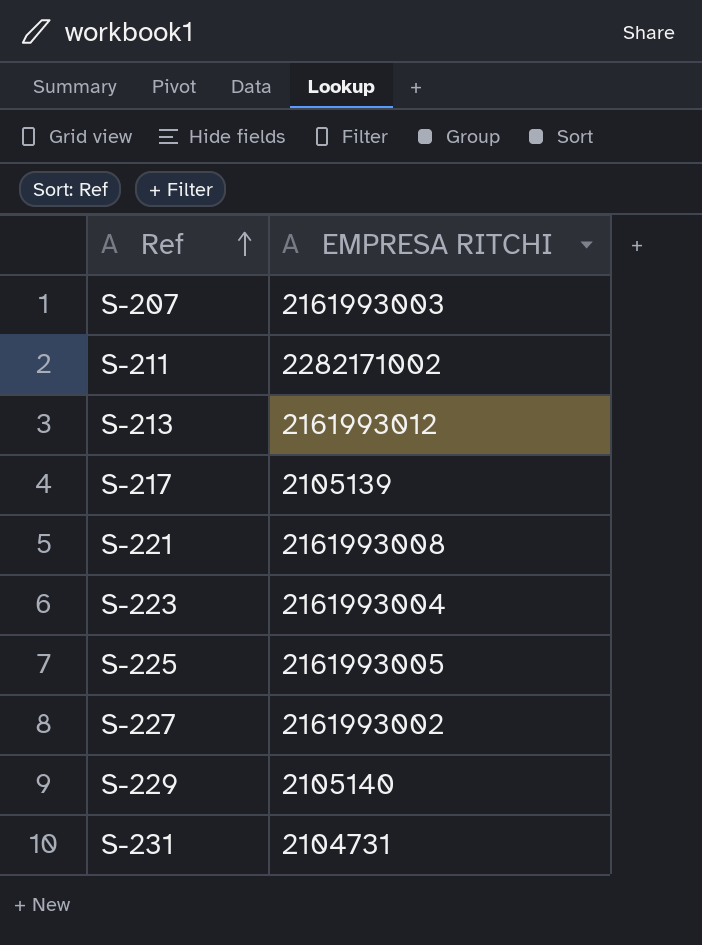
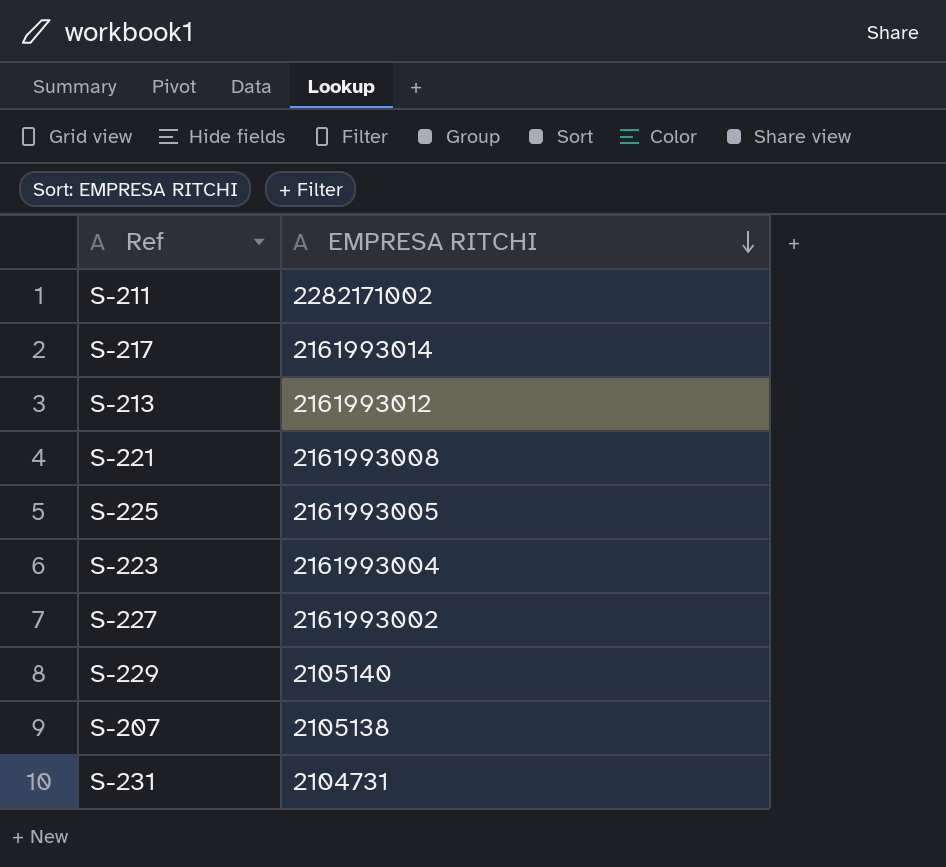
row order: Ref ascending -> EMPRESA RITCHI descending
S-217 | EMPRESA RITCHI: 2105139 -> 2161993014
S-207 | EMPRESA RITCHI: 2161993003 -> 2105138

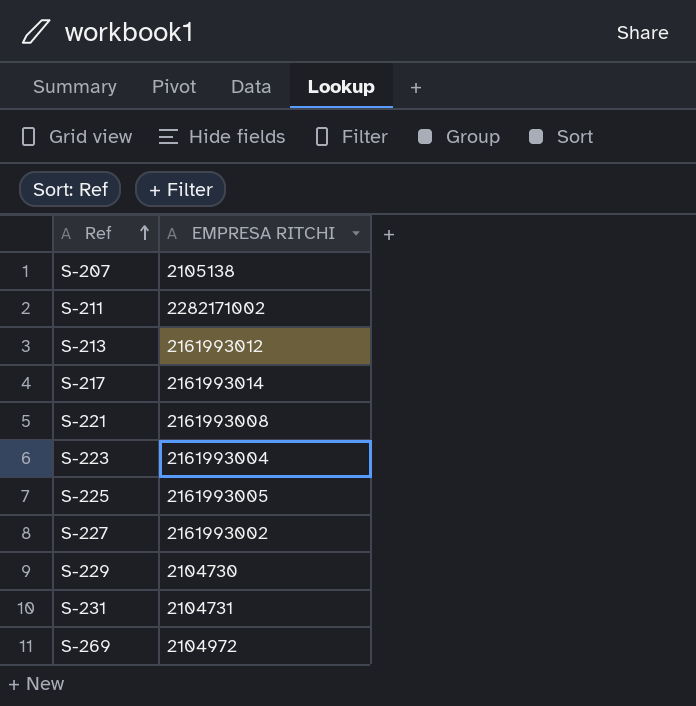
row order: EMPRESA RITCHI descending -> Ref ascending
S-229 | EMPRESA RITCHI: 2105140 -> 2104730
row S-269: none -> 2104972

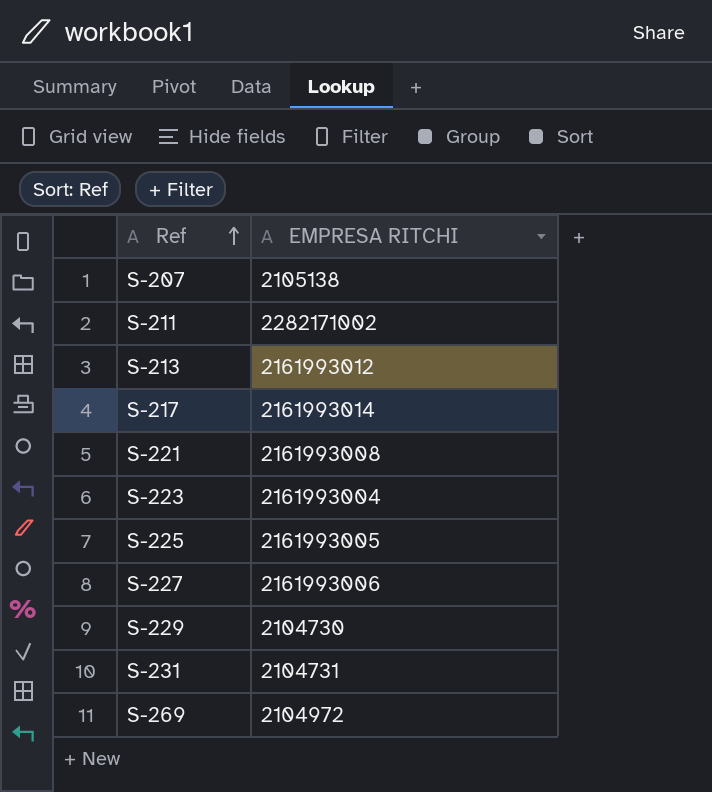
S-227 | EMPRESA RITCHI: 2161993002 -> 2161993006

